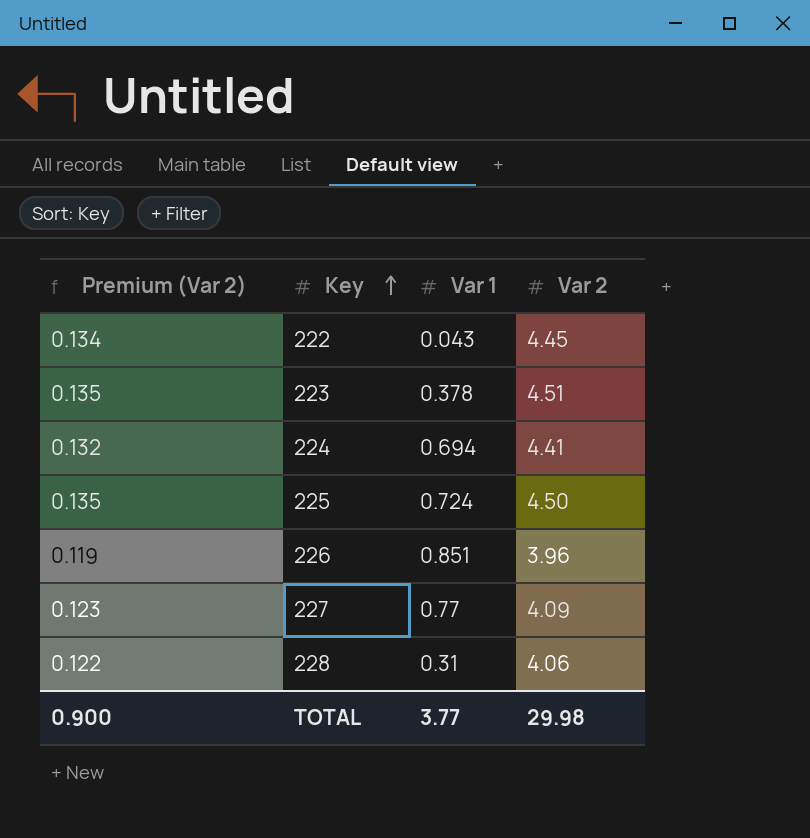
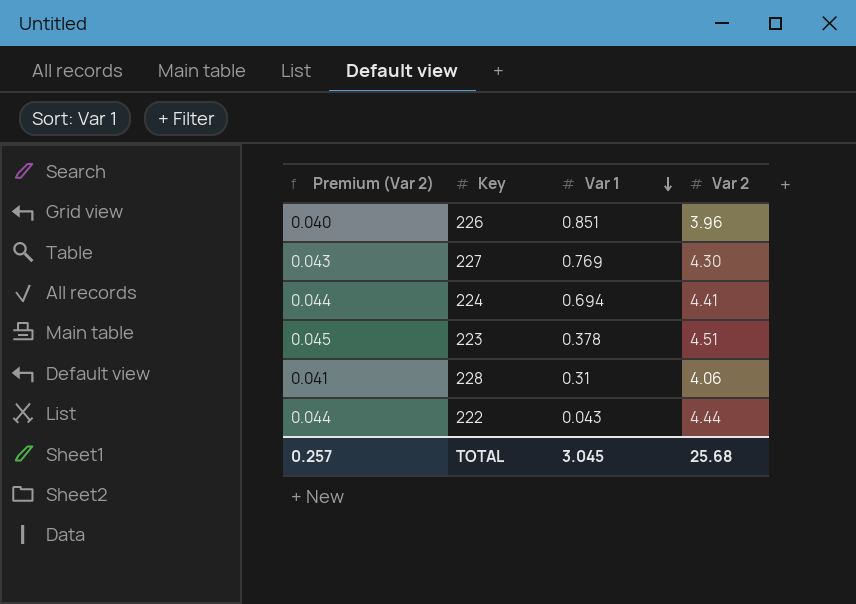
row order: Key ascending -> Var 1 descending
column Premium (Var 2) | formula: [Var 2] * 0.03 -> [Var 2] * 0.01
row 225: 0.135 | 0.724 | 4.50 -> none
227 | Var 1: 0.77 -> 0.769
227 | Var 2: 4.09 -> 4.30
222 | Var 2: 4.45 -> 4.44
TOTAL | Premium (Var 2): 0.900 -> 0.257
TOTAL | Var 1: 3.77 -> 3.045
TOTAL | Var 2: 29.98 -> 25.68

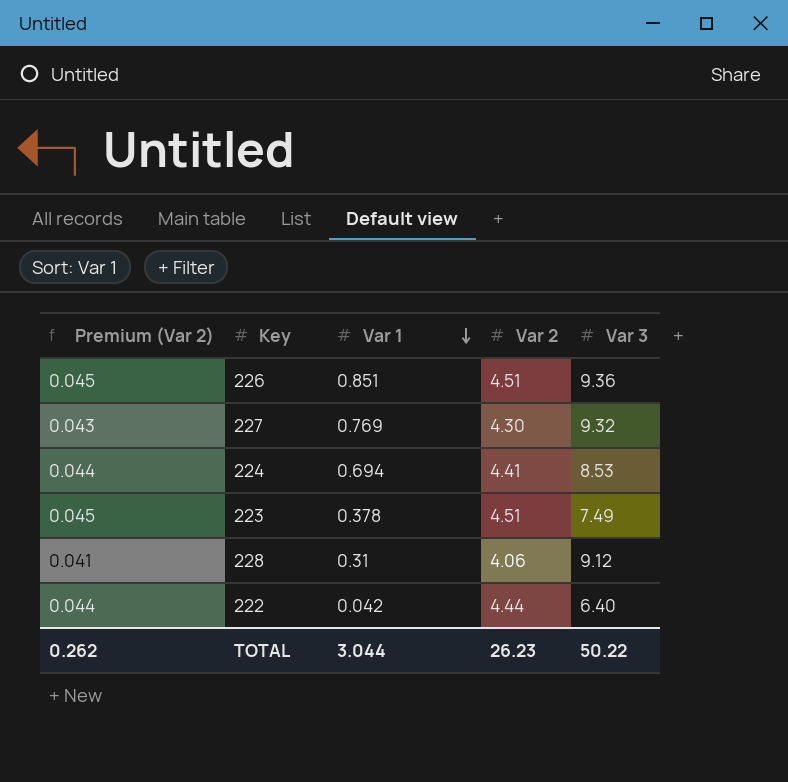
column Var 3 | position: none -> 5
226 | Premium (Var 2): 0.040 -> 0.045
226 | Var 2: 3.96 -> 4.51
222 | Var 1: 0.043 -> 0.042
TOTAL | Premium (Var 2): 0.257 -> 0.262
TOTAL | Var 1: 3.045 -> 3.044
TOTAL | Var 2: 25.68 -> 26.23

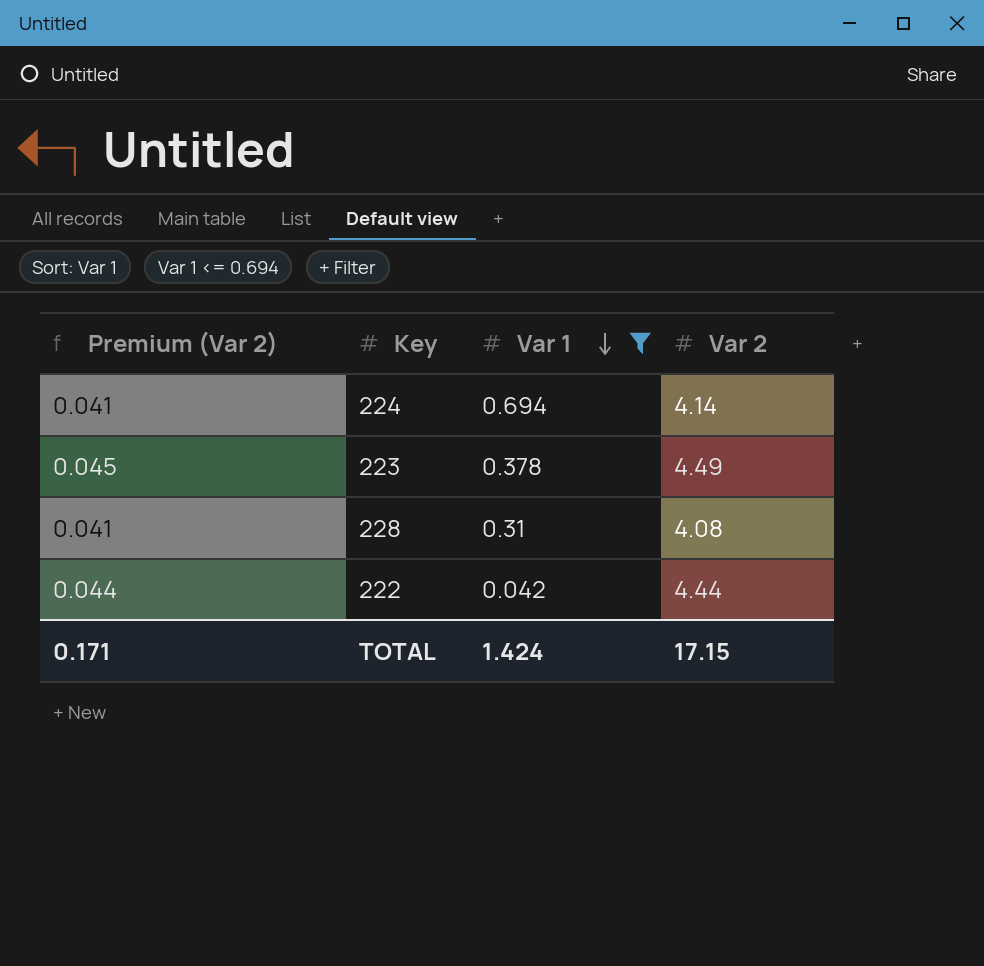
filter: none -> Var 1 <= 0.694
column Var 3 | position: 5 -> none
224 | Premium (Var 2): 0.044 -> 0.041
224 | Var 2: 4.41 -> 4.14
223 | Var 2: 4.51 -> 4.49
228 | Var 2: 4.06 -> 4.08
TOTAL | Premium (Var 2): 0.262 -> 0.171
TOTAL | Var 1: 3.044 -> 1.424
TOTAL | Var 2: 26.23 -> 17.15

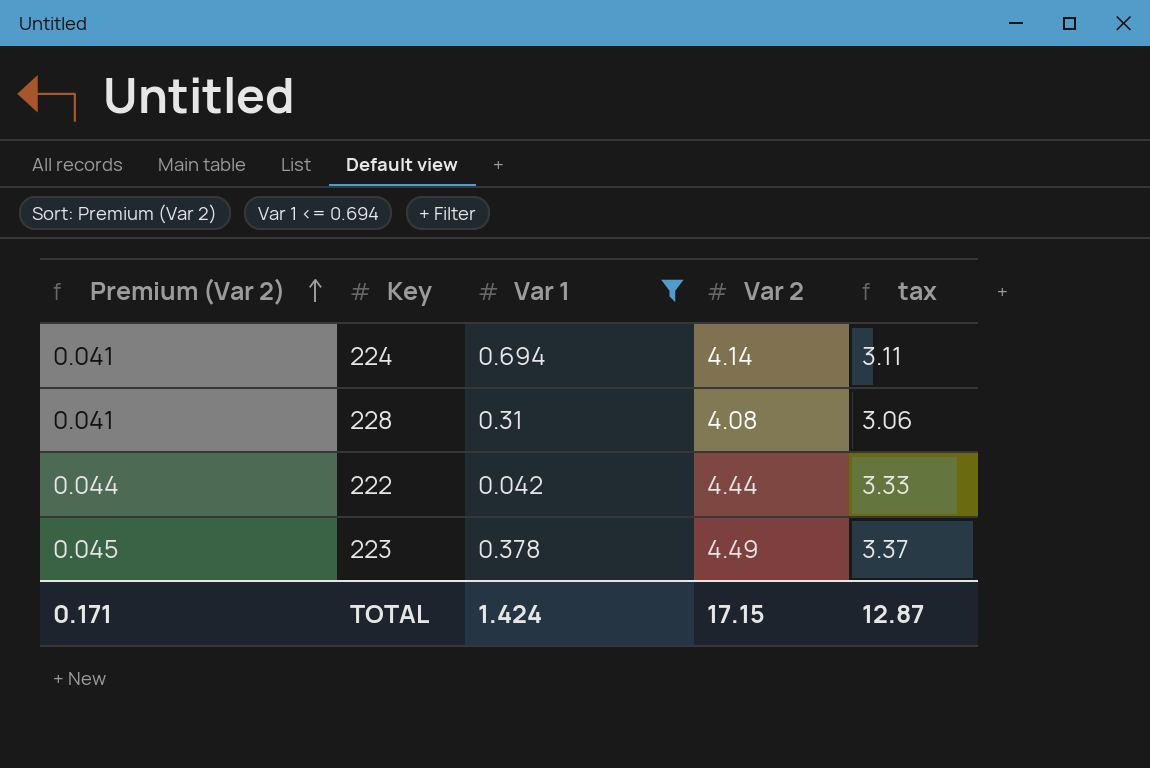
row order: Var 1 descending -> Premium (Var 2) ascending
column tax | formula: none -> [Var 2] * 0.75

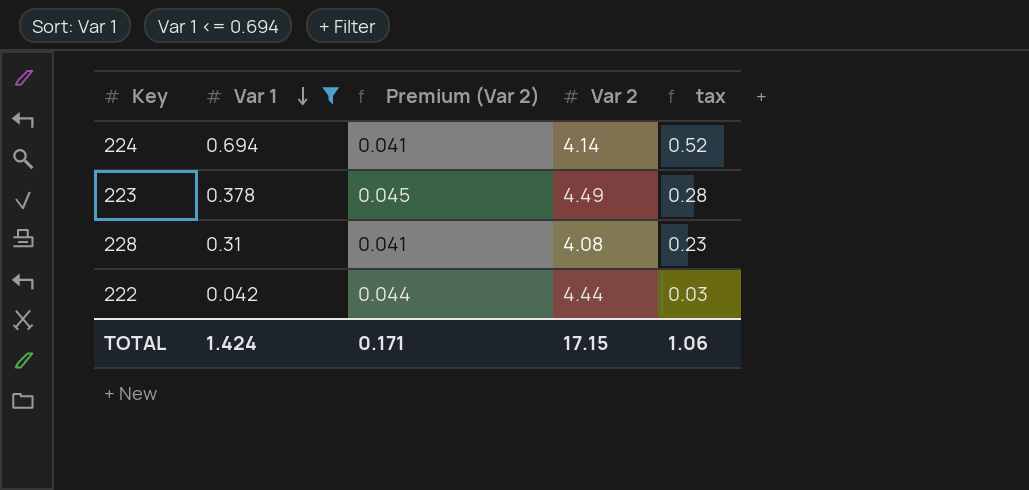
row order: Premium (Var 2) ascending -> Var 1 descending
column Premium (Var 2) | position: 1 -> 3
column tax | formula: [Var 2] * 0.75 -> [Var 1] * 0.75
TOTAL | tax: 12.87 -> 1.06

